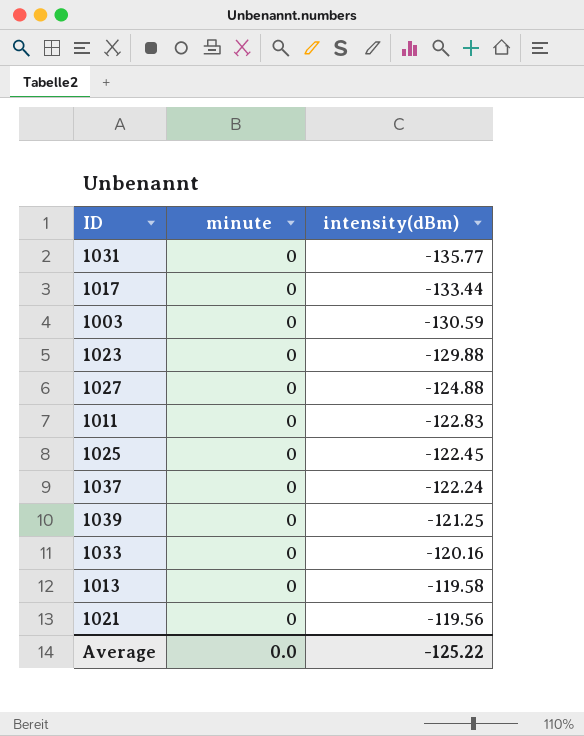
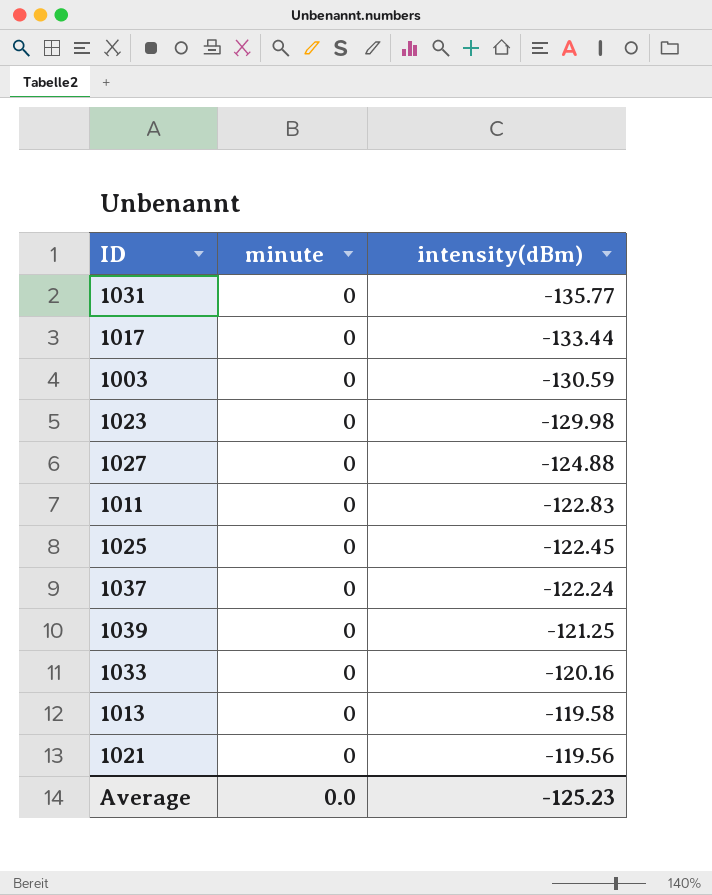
1023 | intensity(dBm): -129.88 -> -129.98
Average | intensity(dBm): -125.22 -> -125.23

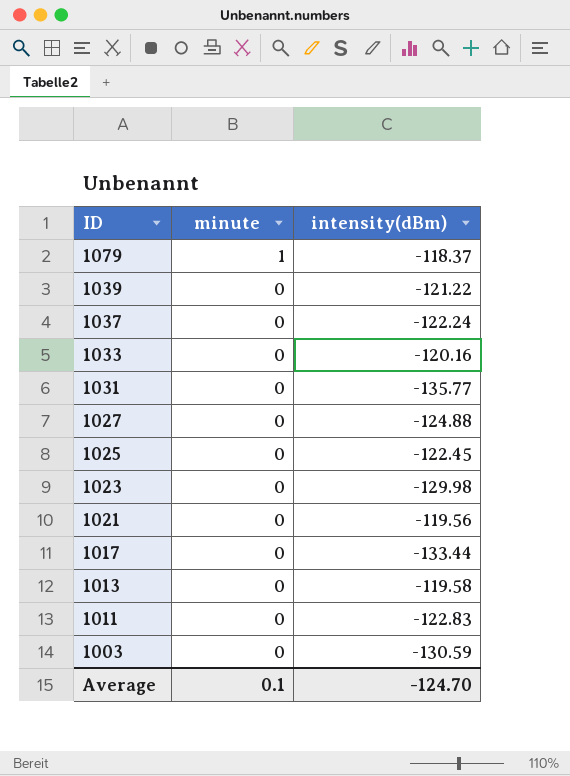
row order: intensity(dBm) ascending -> ID descending
row 1079: none -> 1 | -118.37
1039 | intensity(dBm): -121.25 -> -121.22
Average | minute: 0.0 -> 0.1
Average | intensity(dBm): -125.23 -> -124.70

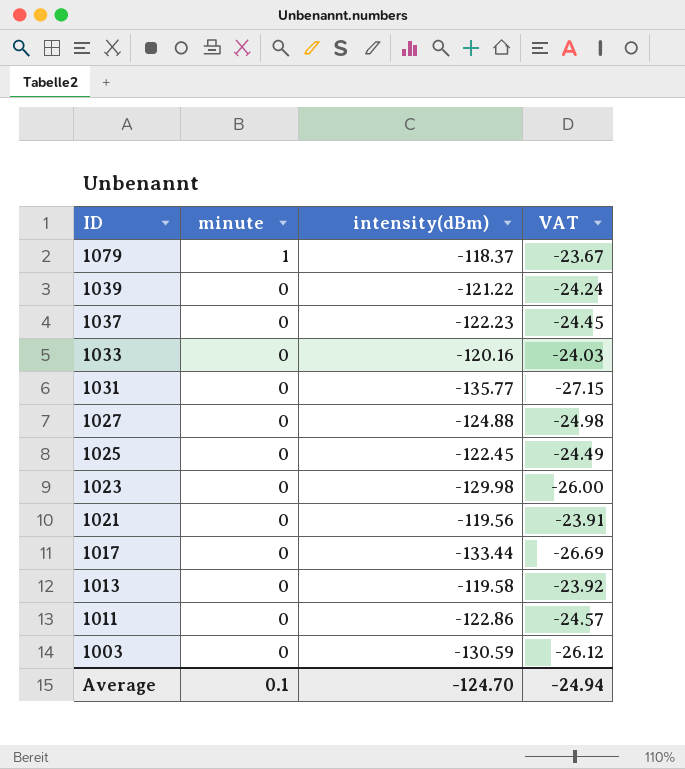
column VAT | formula: none -> [intensity(dBm)] * 0.2
1037 | intensity(dBm): -122.24 -> -122.23
1011 | intensity(dBm): -122.83 -> -122.86

